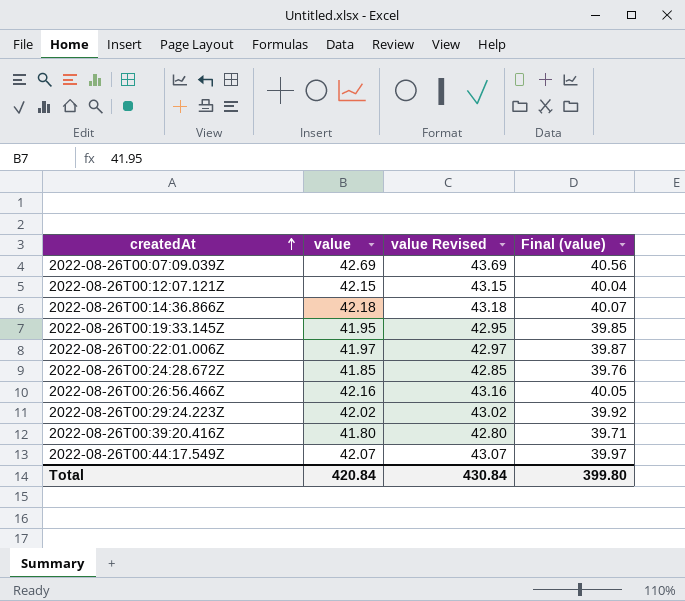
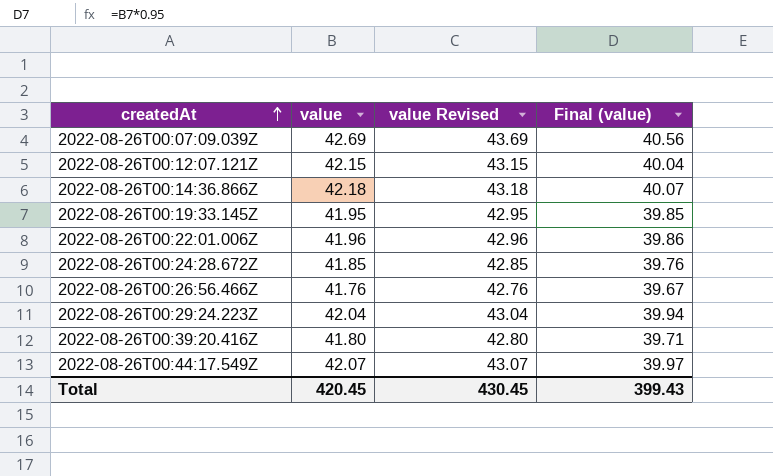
2022-08-26T00:22:01.006Z | value: 41.97 -> 41.96
2022-08-26T00:22:01.006Z | value Revised: 42.97 -> 42.96
2022-08-26T00:22:01.006Z | Final (value): 39.87 -> 39.86
2022-08-26T00:26:56.466Z | value: 42.16 -> 41.76
2022-08-26T00:26:56.466Z | value Revised: 43.16 -> 42.76
2022-08-26T00:26:56.466Z | Final (value): 40.05 -> 39.67
2022-08-26T00:29:24.223Z | value: 42.02 -> 42.04
2022-08-26T00:29:24.223Z | value Revised: 43.02 -> 43.04
2022-08-26T00:29:24.223Z | Final (value): 39.92 -> 39.94
Total | value: 420.84 -> 420.45
Total | value Revised: 430.84 -> 430.45
Total | Final (value): 399.80 -> 399.43

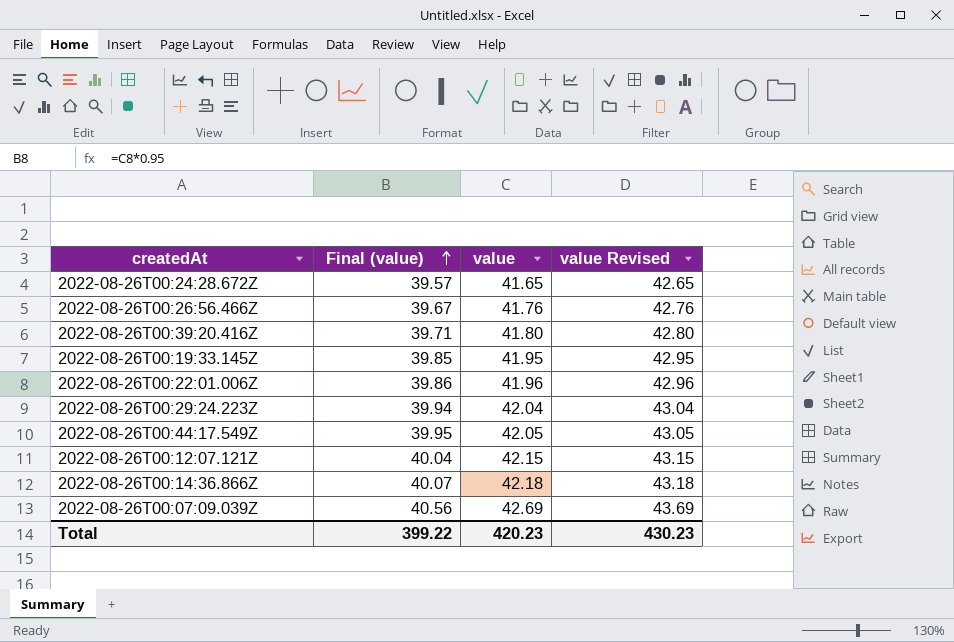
row order: createdAt ascending -> Final (value) ascending
column Final (value) | position: 4 -> 2
2022-08-26T00:24:28.672Z | Final (value): 39.76 -> 39.57
2022-08-26T00:24:28.672Z | value: 41.85 -> 41.65
2022-08-26T00:24:28.672Z | value Revised: 42.85 -> 42.65
2022-08-26T00:44:17.549Z | Final (value): 39.97 -> 39.95
2022-08-26T00:44:17.549Z | value: 42.07 -> 42.05
2022-08-26T00:44:17.549Z | value Revised: 43.07 -> 43.05
Total | Final (value): 399.43 -> 399.22
Total | value: 420.45 -> 420.23
Total | value Revised: 430.45 -> 430.23

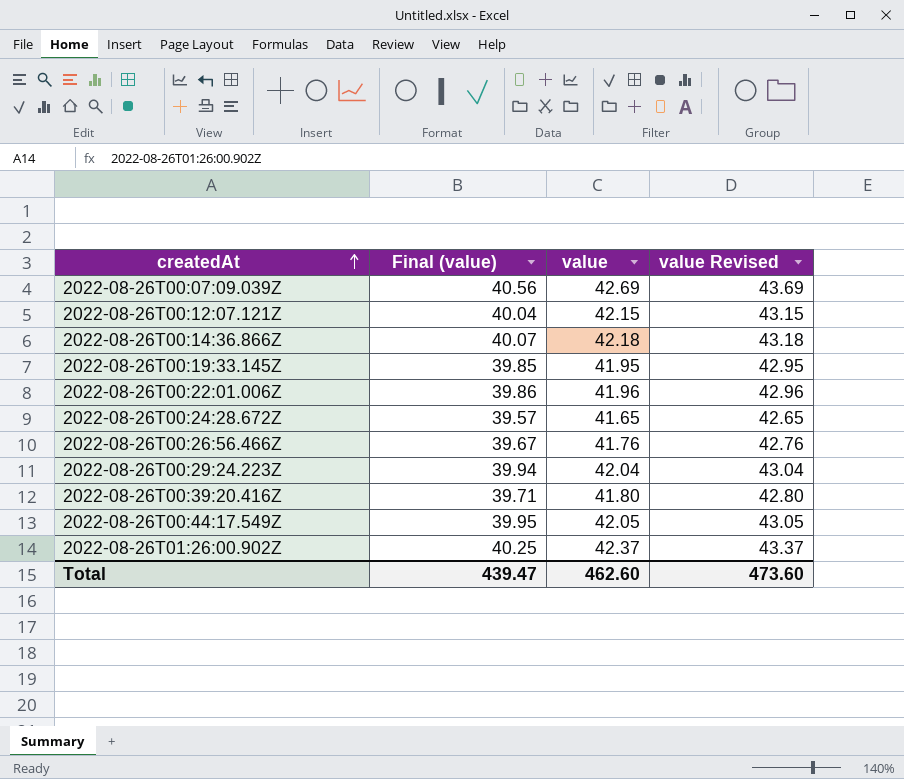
row order: Final (value) ascending -> createdAt ascending
row 2022-08-26T01:26:00.902Z: none -> 40.25 | 42.37 | 43.37
Total | Final (value): 399.22 -> 439.47
Total | value: 420.23 -> 462.60
Total | value Revised: 430.23 -> 473.60

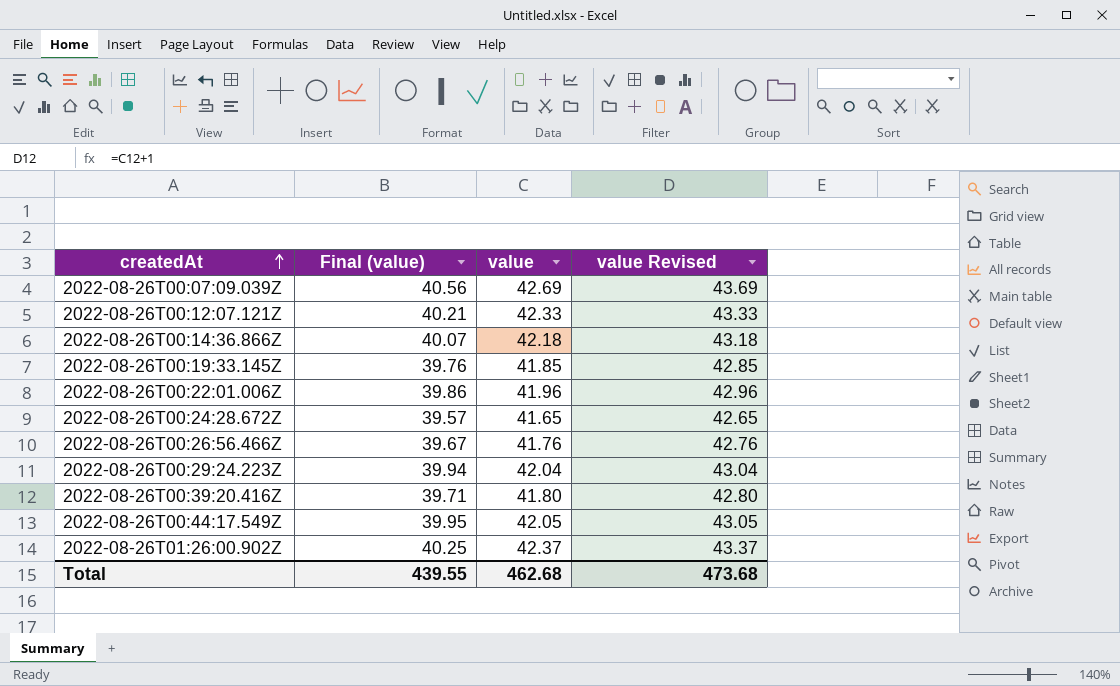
2022-08-26T00:12:07.121Z | Final (value): 40.04 -> 40.21
2022-08-26T00:12:07.121Z | value: 42.15 -> 42.33
2022-08-26T00:12:07.121Z | value Revised: 43.15 -> 43.33
2022-08-26T00:19:33.145Z | Final (value): 39.85 -> 39.76
2022-08-26T00:19:33.145Z | value: 41.95 -> 41.85
2022-08-26T00:19:33.145Z | value Revised: 42.95 -> 42.85
Total | Final (value): 439.47 -> 439.55
Total | value: 462.60 -> 462.68
Total | value Revised: 473.60 -> 473.68

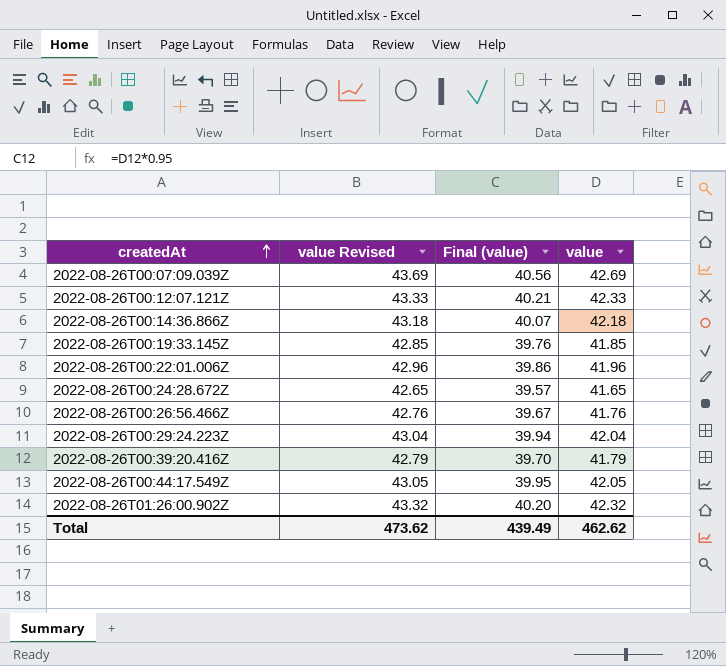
column value Revised | position: 4 -> 2
2022-08-26T00:39:20.416Z | value Revised: 42.80 -> 42.79
2022-08-26T00:39:20.416Z | Final (value): 39.71 -> 39.70
2022-08-26T00:39:20.416Z | value: 41.80 -> 41.79
2022-08-26T01:26:00.902Z | value Revised: 43.37 -> 43.32
2022-08-26T01:26:00.902Z | Final (value): 40.25 -> 40.20
2022-08-26T01:26:00.902Z | value: 42.37 -> 42.32
Total | value Revised: 473.68 -> 473.62
Total | Final (value): 439.55 -> 439.49
Total | value: 462.68 -> 462.62

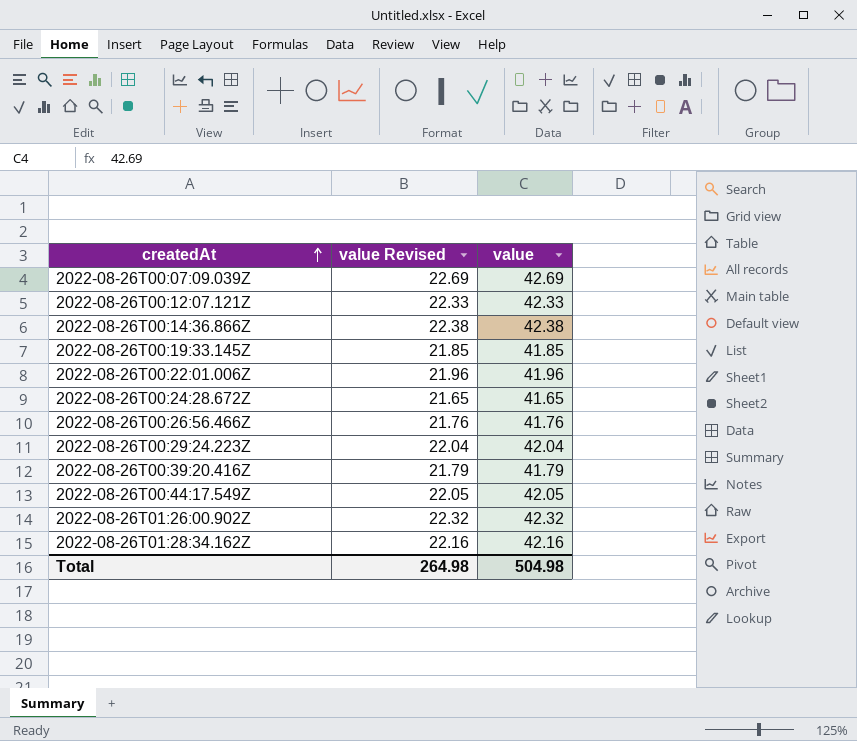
column Final (value) | formula: [value] * 0.95 -> none
column value Revised | formula: [value] + 1 -> [value] - 20
2022-08-26T00:14:36.866Z | value: 42.18 -> 42.38
row 2022-08-26T01:28:34.162Z: none -> 22.16 | 42.16
Total | value Revised: 473.62 -> 264.98
Total | value: 462.62 -> 504.98

